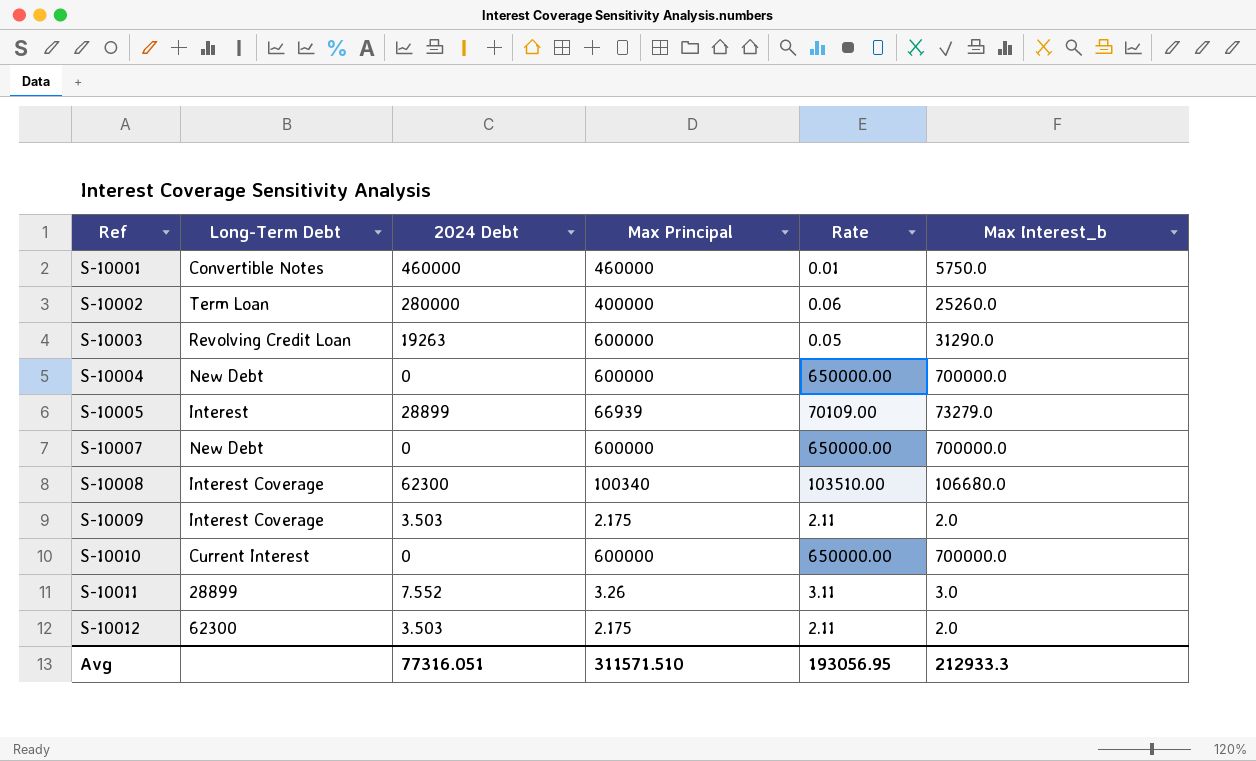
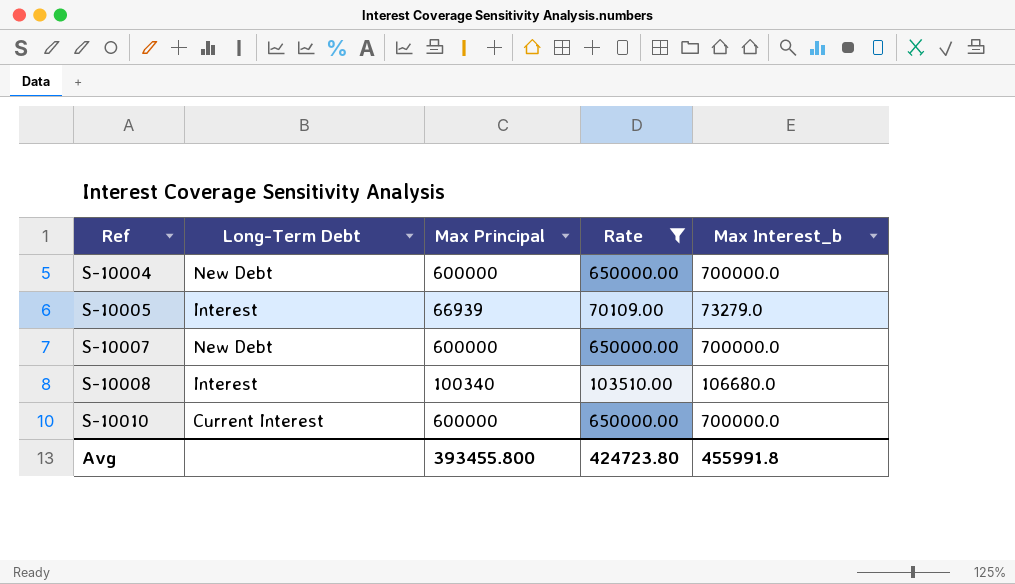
filter: none -> Rate >= 70109.00
column 2024 Debt | position: 3 -> none
S-10008 | Long-Term Debt: Interest Coverage -> Interest
Avg | Max Principal: 311571.510 -> 393455.800
Avg | Rate: 193056.95 -> 424723.80
Avg | Max Interest_b: 212933.3 -> 455991.8

